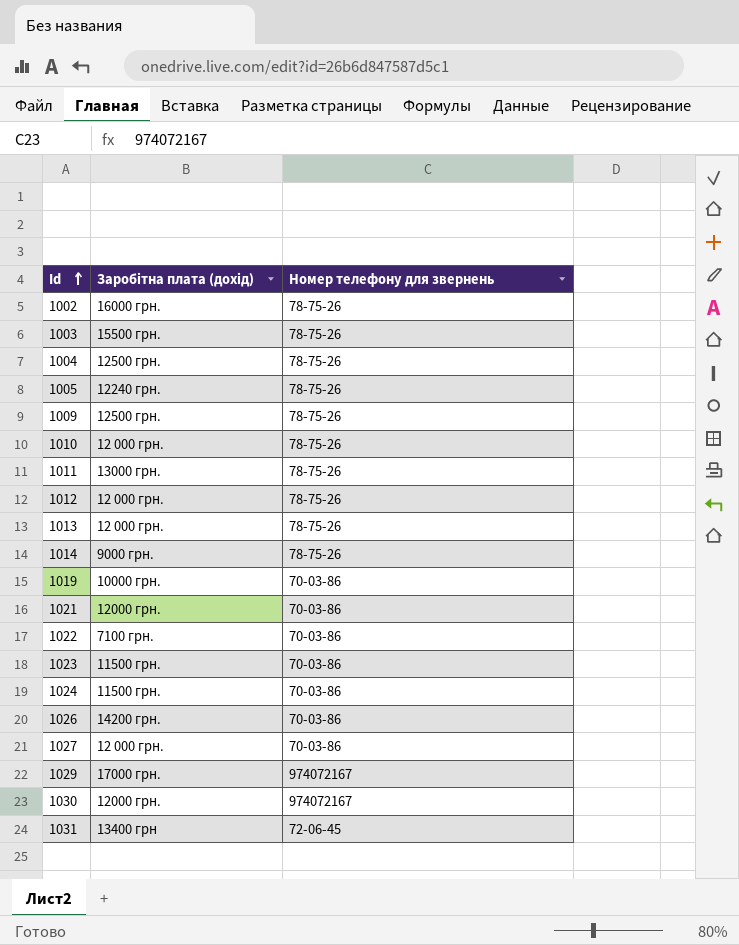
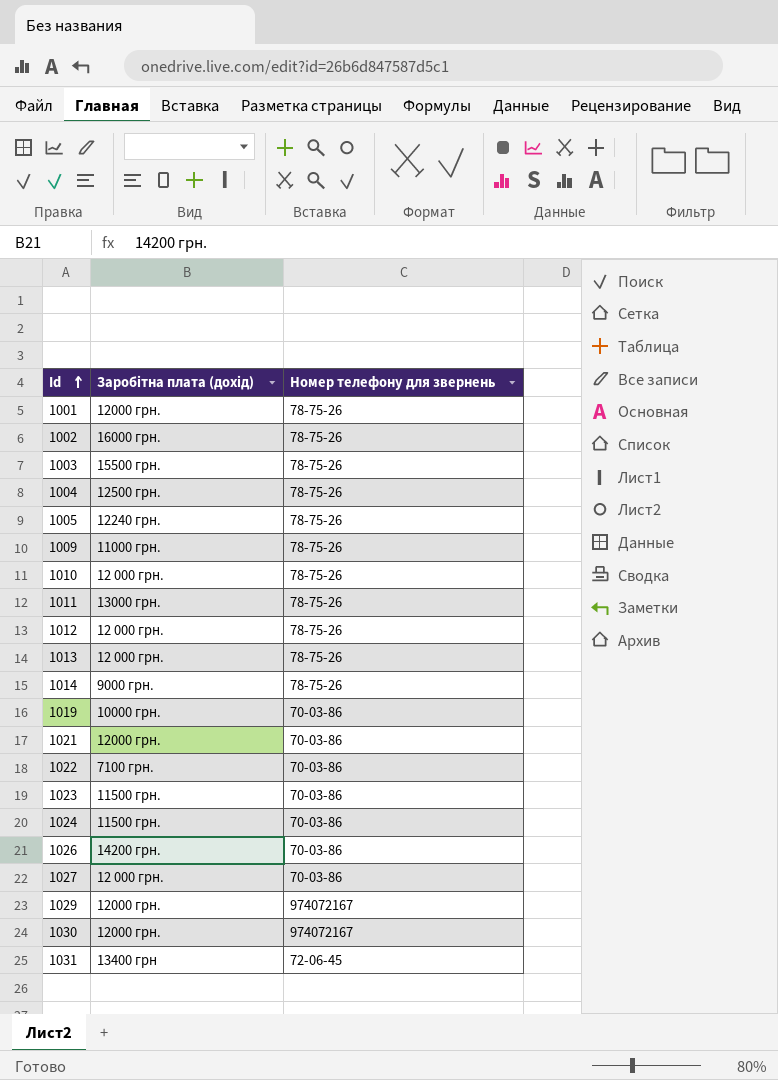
row 1001: none -> 12000 грн. | 78-75-26
1009 | Заробітна плата (дохід): 12500 грн. -> 11000 грн.
1029 | Заробітна плата (дохід): 17000 грн. -> 12000 грн.

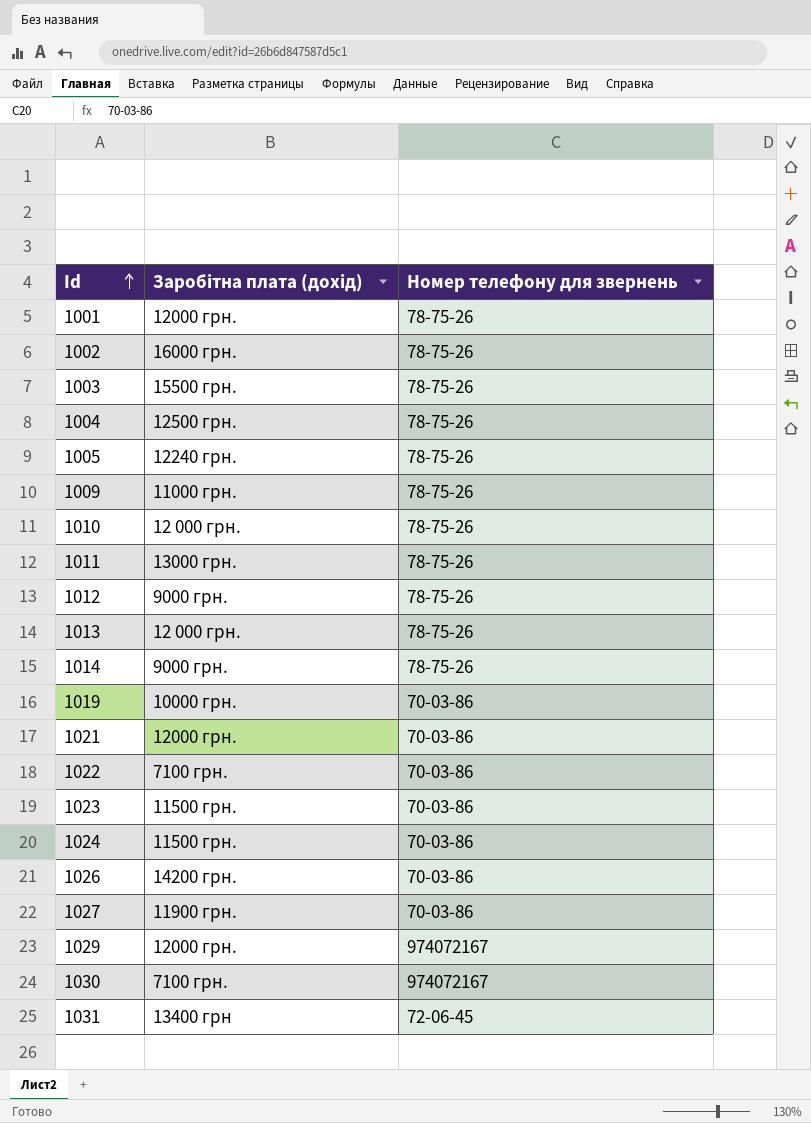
1012 | Заробітна плата (дохід): 12 000 грн. -> 9000 грн.
1027 | Заробітна плата (дохід): 12 000 грн. -> 11900 грн.
1030 | Заробітна плата (дохід): 12000 грн. -> 7100 грн.

